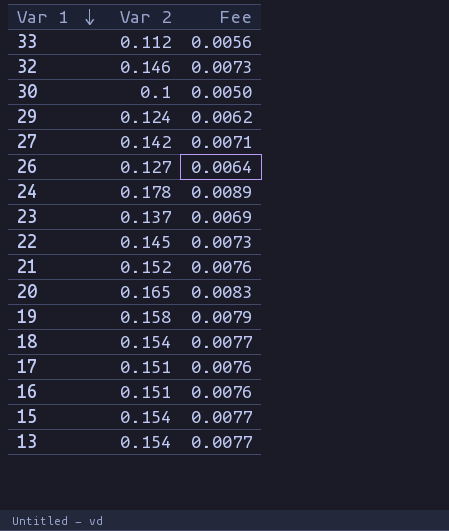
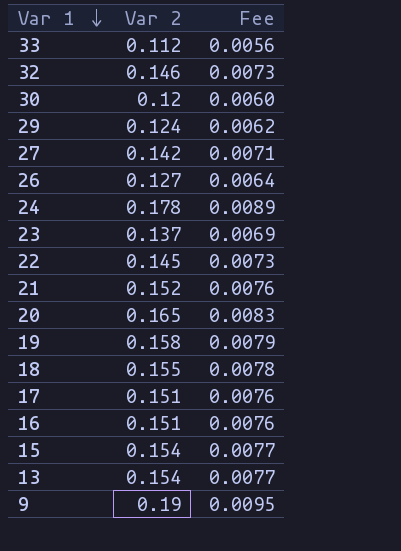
30 | Var 2: 0.1 -> 0.12
30 | Fee: 0.0050 -> 0.0060
18 | Var 2: 0.154 -> 0.155
18 | Fee: 0.0077 -> 0.0078
row 9: none -> 0.19 | 0.0095

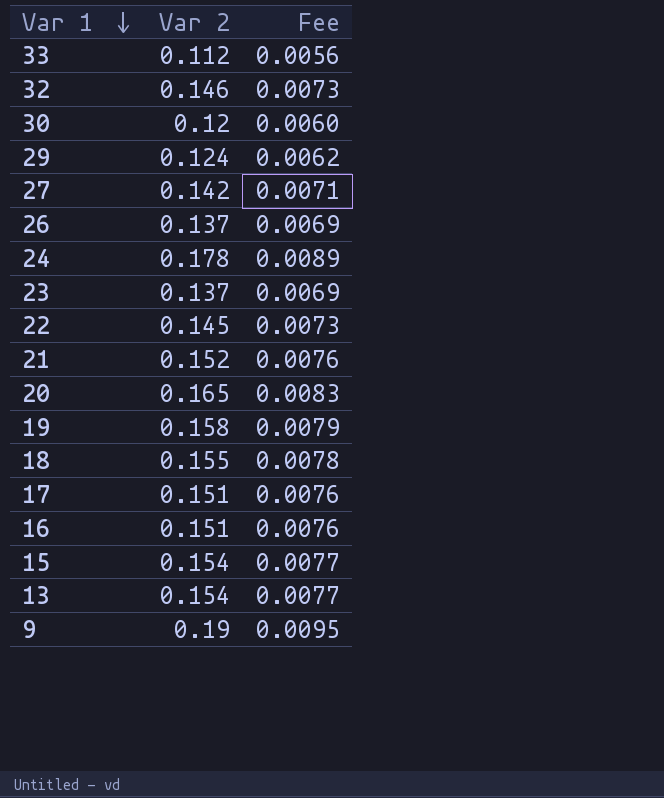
26 | Var 2: 0.127 -> 0.137
26 | Fee: 0.0064 -> 0.0069

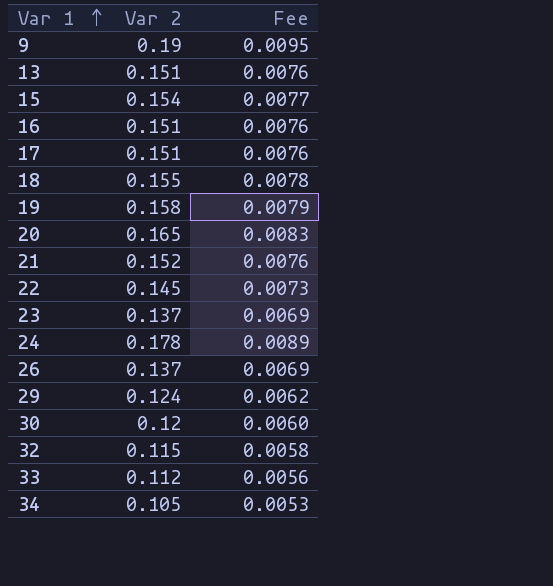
row order: Var 1 descending -> Var 1 ascending
row 27: 0.142 | 0.0071 -> none
13 | Var 2: 0.154 -> 0.151
13 | Fee: 0.0077 -> 0.0076
32 | Var 2: 0.146 -> 0.115
32 | Fee: 0.0073 -> 0.0058
row 34: none -> 0.105 | 0.0053

